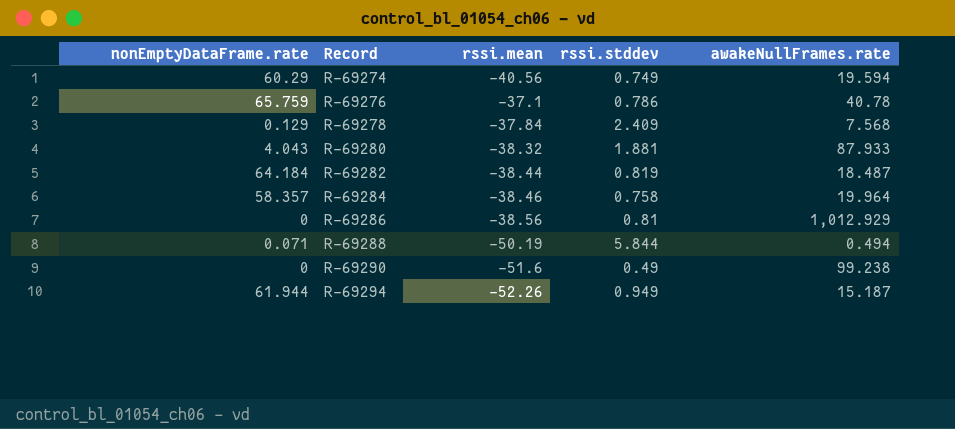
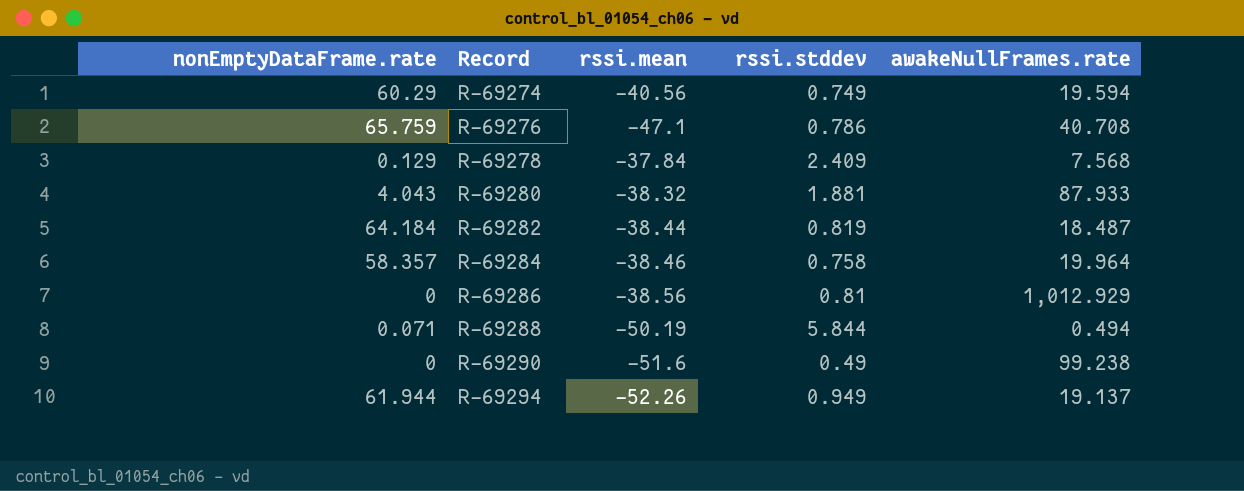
R-69276 | rssi.mean: -37.1 -> -47.1
R-69276 | awakeNullFrames.rate: 40.78 -> 40.708
R-69294 | awakeNullFrames.rate: 15.187 -> 19.137

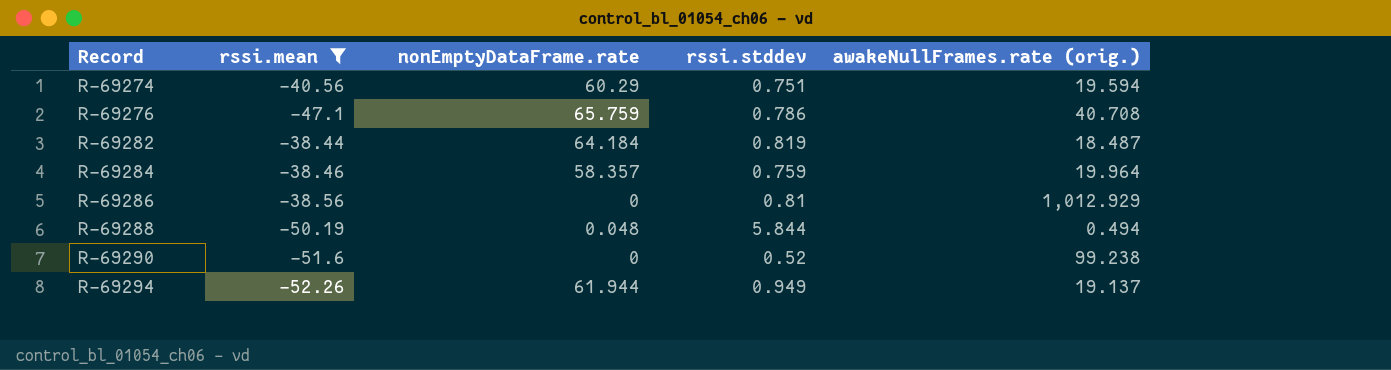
filter: none -> rssi.mean <= -38.44
column nonEmptyDataFrame.rate | position: 1 -> 3
column name: awakeNullFrames.rate -> awakeNullFrames.rate (orig.)
R-69274 | rssi.stddev: 0.749 -> 0.751
R-69284 | rssi.stddev: 0.758 -> 0.759
R-69288 | nonEmptyDataFrame.rate: 0.071 -> 0.048
R-69290 | rssi.stddev: 0.49 -> 0.52

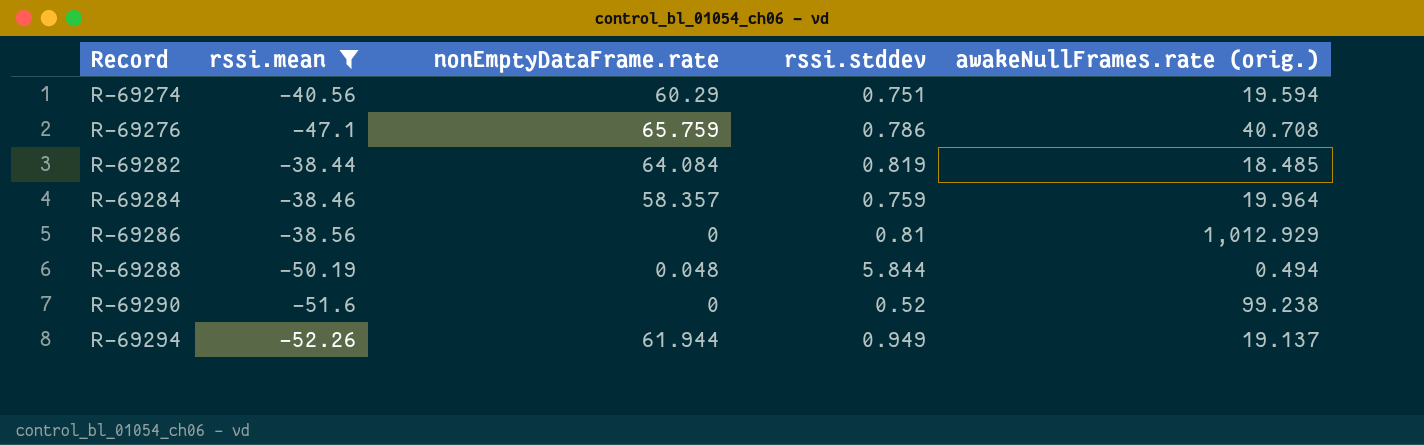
R-69282 | nonEmptyDataFrame.rate: 64.184 -> 64.084
R-69282 | awakeNullFrames.rate (orig.): 18.487 -> 18.485

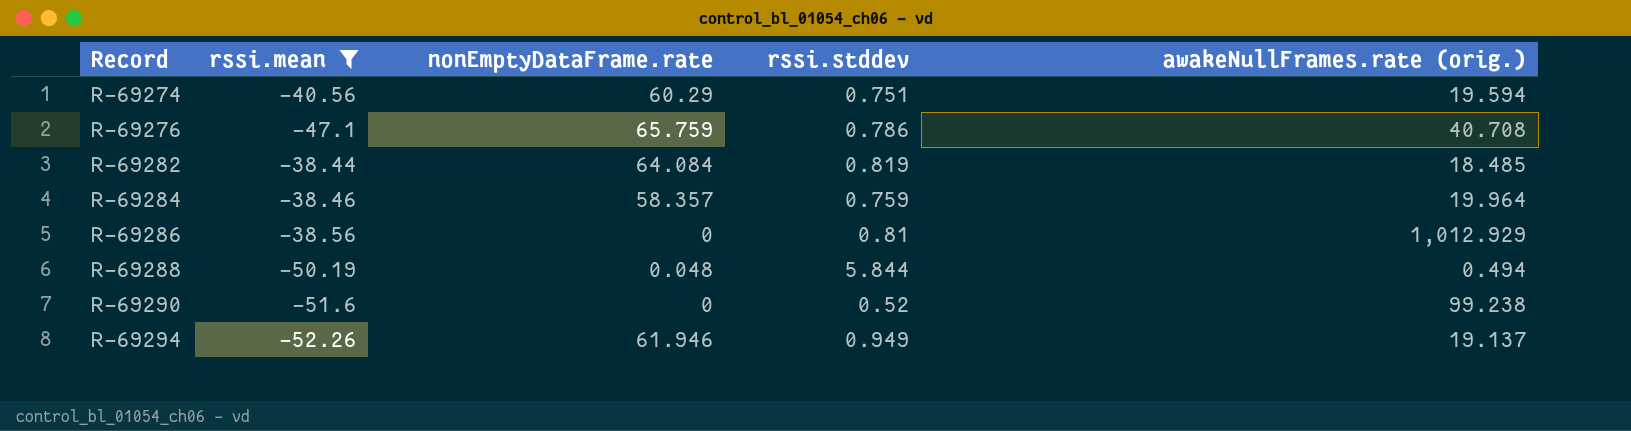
R-69294 | nonEmptyDataFrame.rate: 61.944 -> 61.946

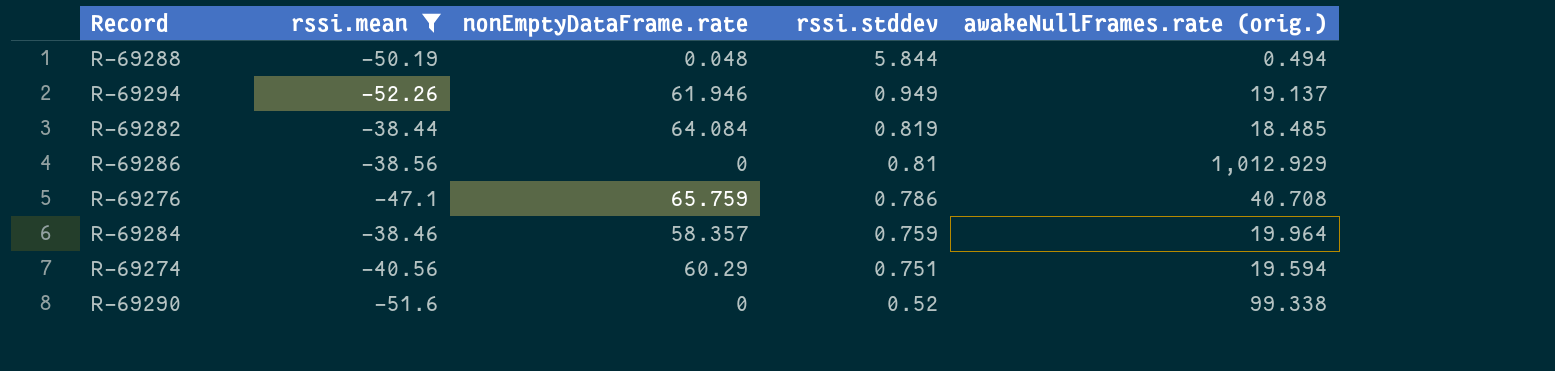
row order: Record ascending -> rssi.stddev descending
R-69290 | awakeNullFrames.rate (orig.): 99.238 -> 99.338

